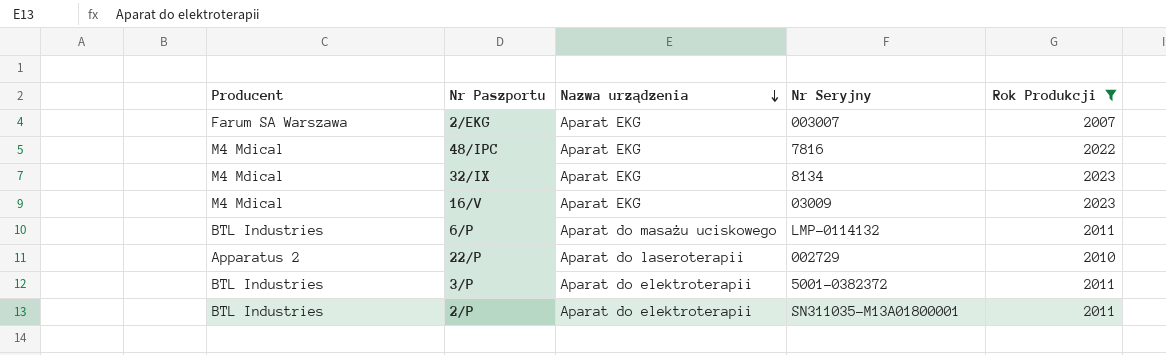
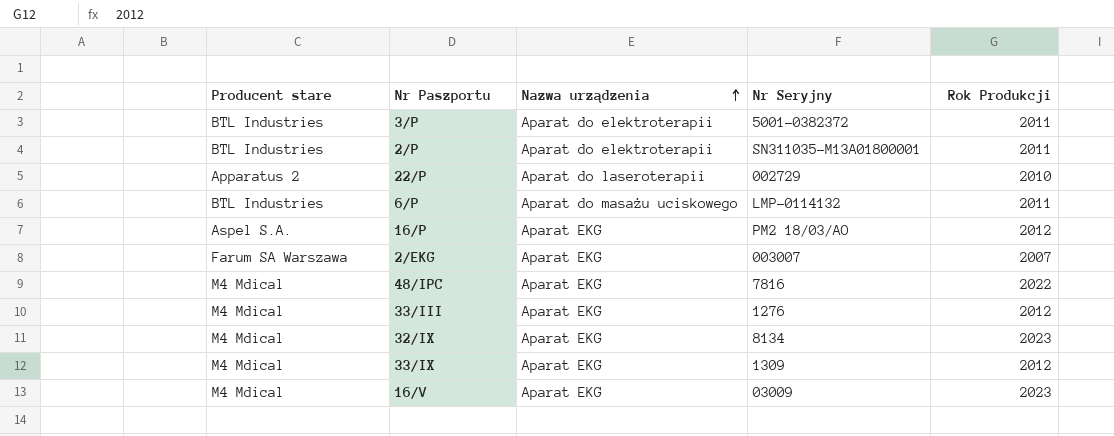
filter: Rok Produkcji != 2012 -> none
row order: Nazwa urządzenia descending -> Nazwa urządzenia ascending
column name: Producent -> Producent stare

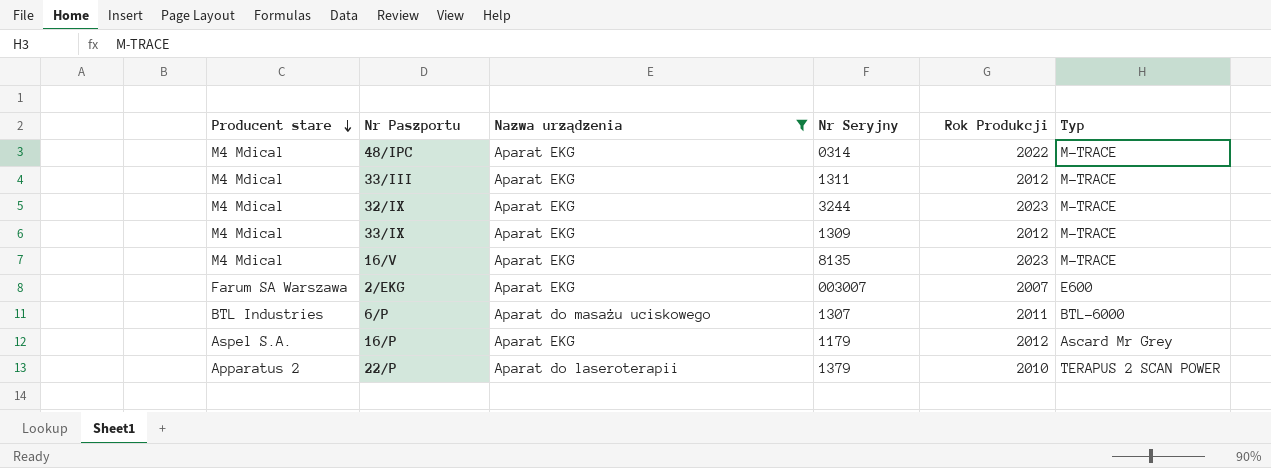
filter: none -> Nazwa urządzenia != Aparat do elektroterapii
row order: Nazwa urządzenia ascending -> Producent stare descending
column Typ | position: none -> 6
48/IPC | Nr Seryjny: 7816 -> 0314
33/III | Nr Seryjny: 1276 -> 1311
32/IX | Nr Seryjny: 8134 -> 3244
16/V | Nr Seryjny: 03009 -> 8135
6/P | Nr Seryjny: LMP-0114132 -> 1307
16/P | Nr Seryjny: PM2 18/03/AO -> 1179
22/P | Nr Seryjny: 002729 -> 1379

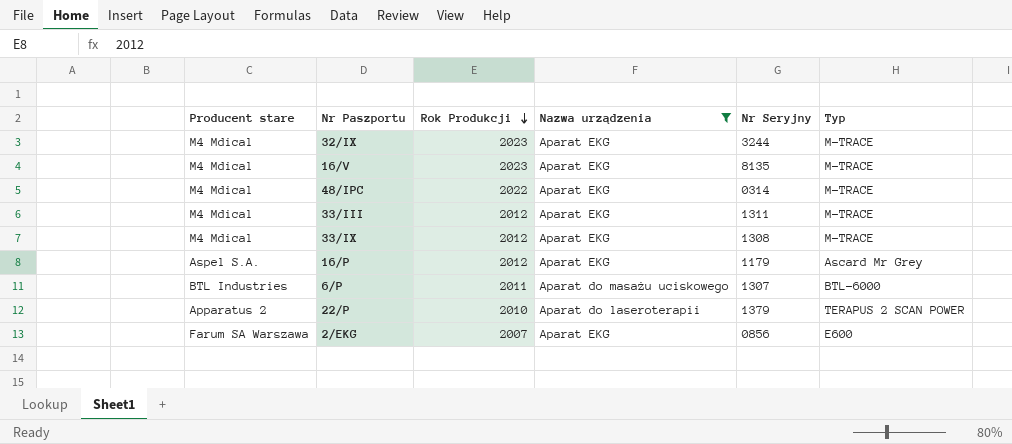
row order: Producent stare descending -> Rok Produkcji descending
column Rok Produkcji | position: 5 -> 3
33/IX | Nr Seryjny: 1309 -> 1308
2/EKG | Nr Seryjny: 003007 -> 0856

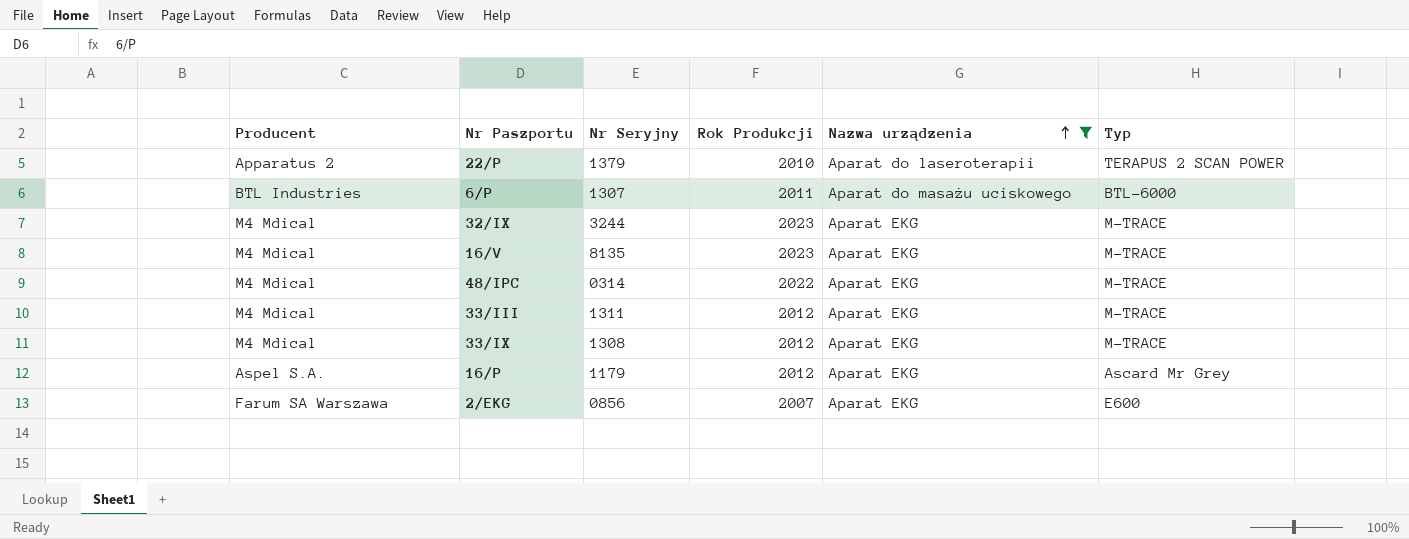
row order: Rok Produkcji descending -> Nazwa urządzenia ascending
column name: Producent stare -> Producent
column Nr Seryjny | position: 5 -> 3

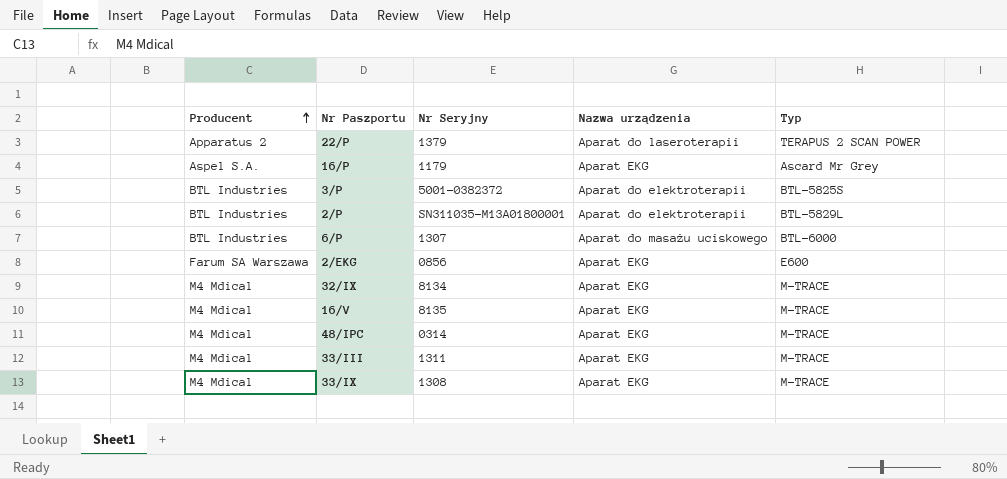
filter: Nazwa urządzenia != Aparat do elektroterapii -> none
row order: Nazwa urządzenia ascending -> Producent ascending
column Rok Produkcji | position: 4 -> none
32/IX | Nr Seryjny: 3244 -> 8134

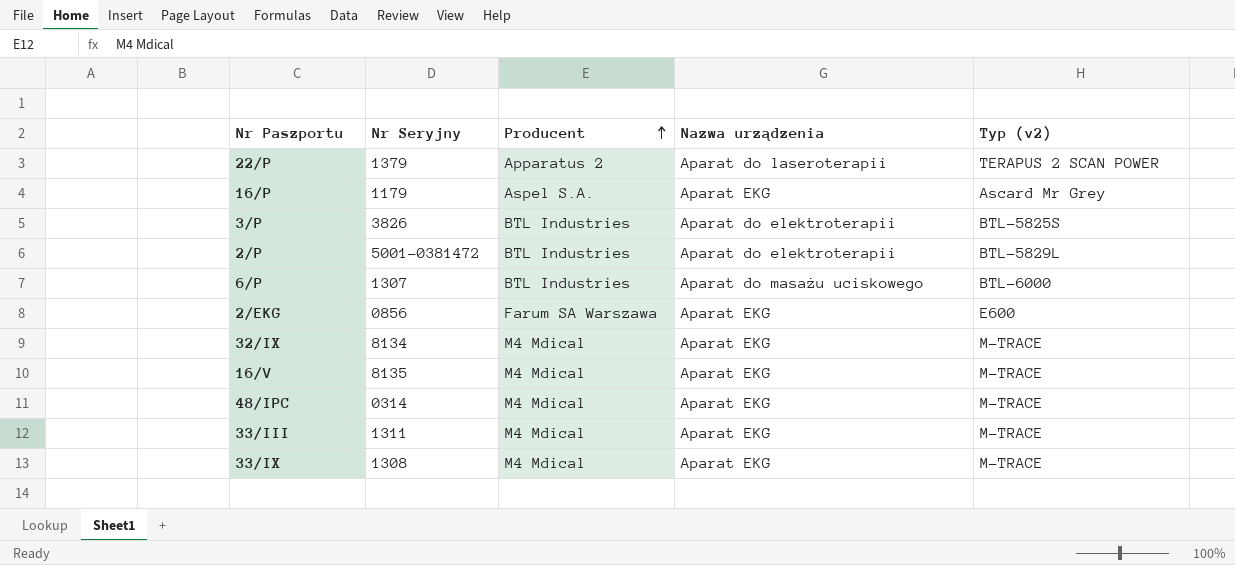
column Producent | position: 1 -> 3
column name: Typ -> Typ (v2)
3/P | Nr Seryjny: 5001-0382372 -> 3826
2/P | Nr Seryjny: SN311035-M13A01800001 -> 5001-0381472

